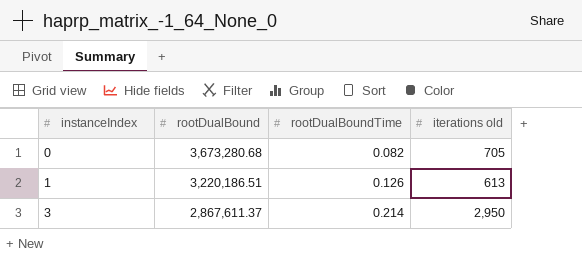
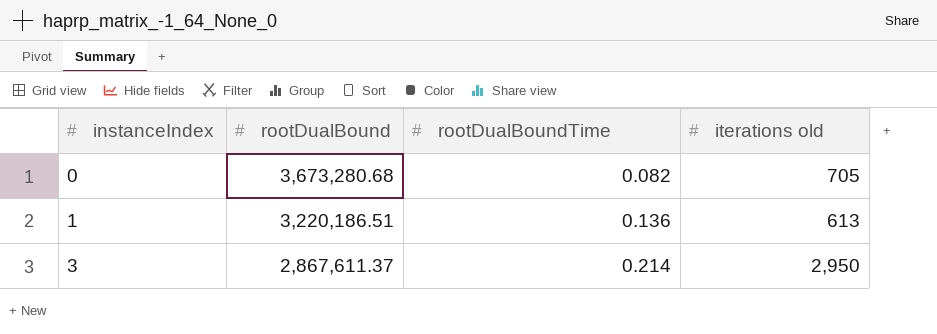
1 | rootDualBoundTime: 0.126 -> 0.136

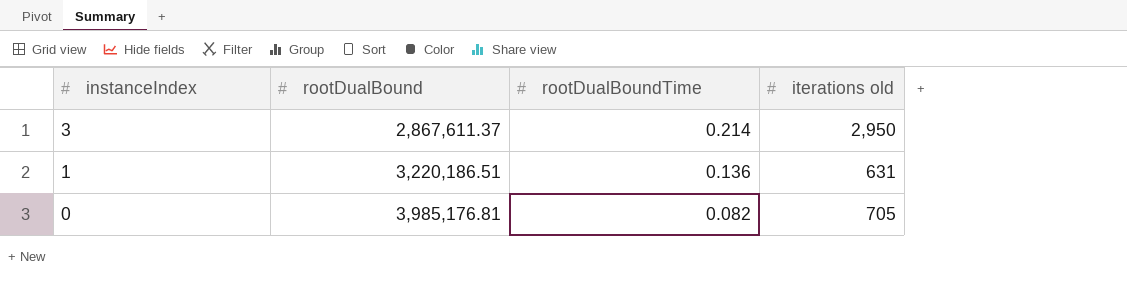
row order: instanceIndex ascending -> instanceIndex descending
1 | iterations old: 613 -> 631
0 | rootDualBound: 3,673,280.68 -> 3,985,176.81

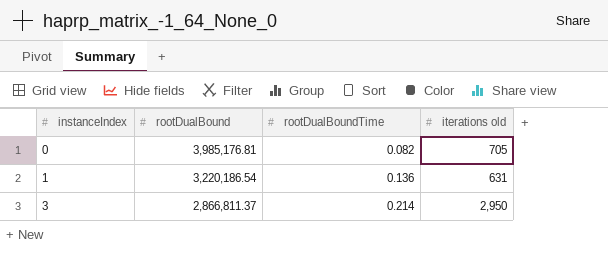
row order: instanceIndex descending -> instanceIndex ascending
1 | rootDualBound: 3,220,186.51 -> 3,220,186.54
3 | rootDualBound: 2,867,611.37 -> 2,866,811.37

